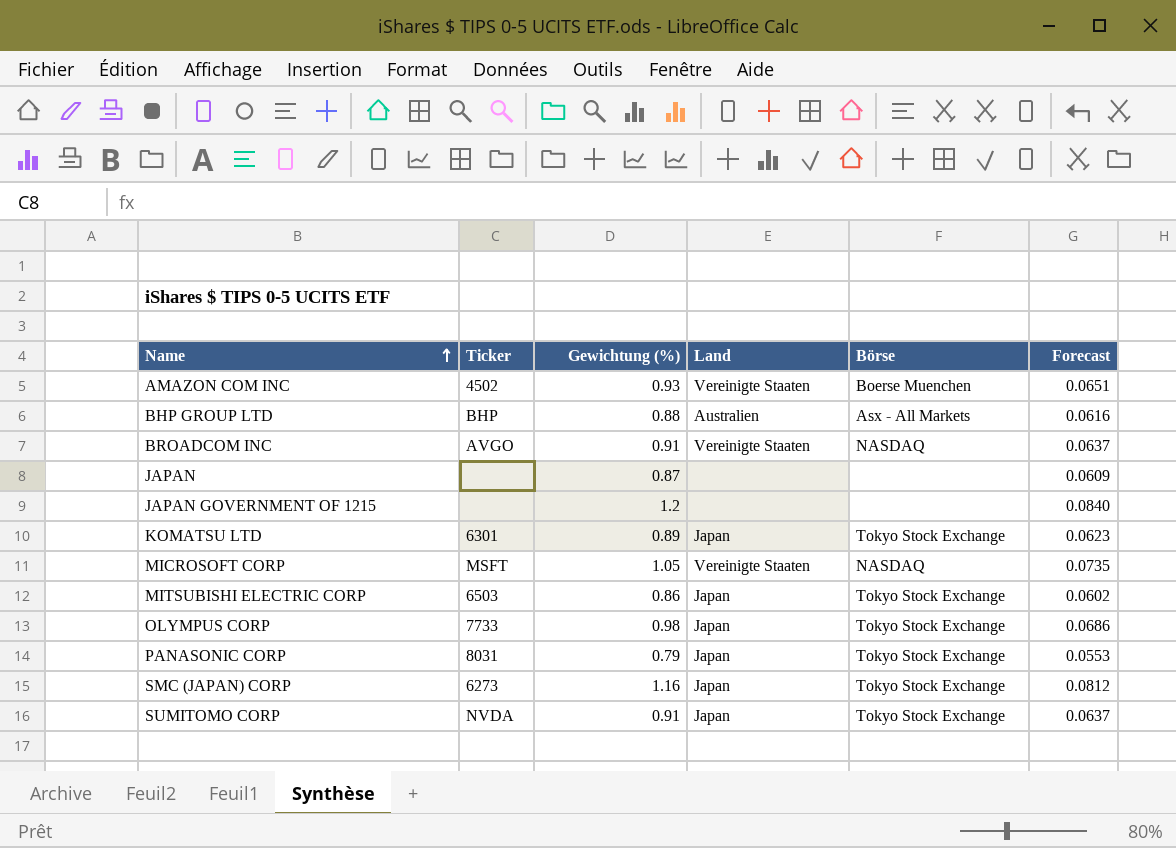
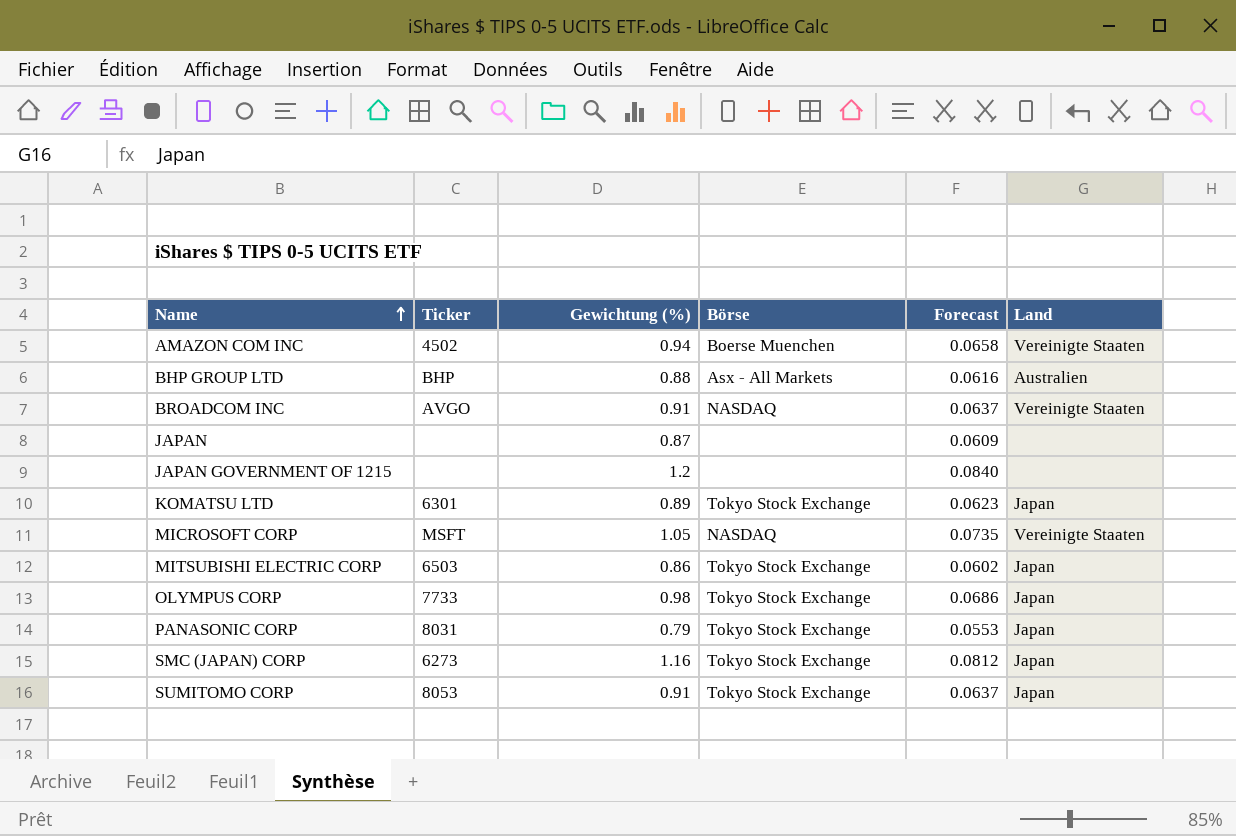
column Land | position: 4 -> 6
AMAZON COM INC | Gewichtung (%): 0.93 -> 0.94
AMAZON COM INC | Forecast: 0.0651 -> 0.0658
SUMITOMO CORP | Ticker: NVDA -> 8053

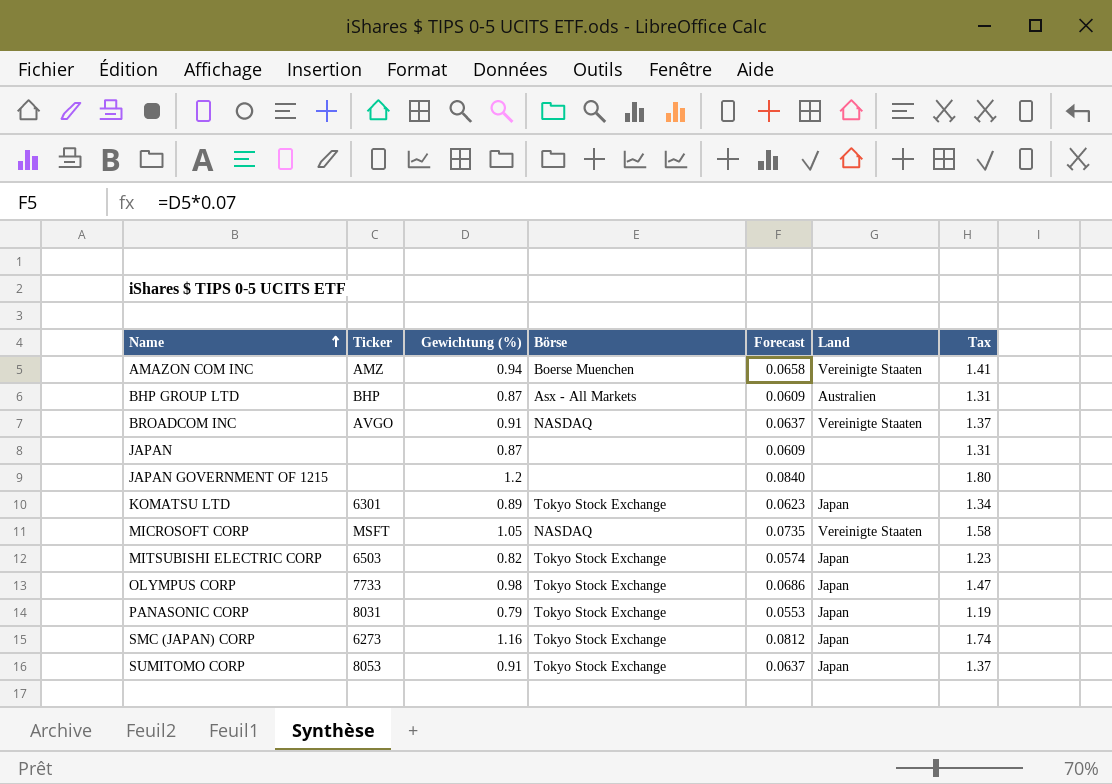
column Tax | formula: none -> [Gewichtung (%)] * 1.5
AMAZON COM INC | Ticker: 4502 -> AMZ
BHP GROUP LTD | Gewichtung (%): 0.88 -> 0.87
BHP GROUP LTD | Forecast: 0.0616 -> 0.0609
MITSUBISHI ELECTRIC CORP | Gewichtung (%): 0.86 -> 0.82
MITSUBISHI ELECTRIC CORP | Forecast: 0.0602 -> 0.0574

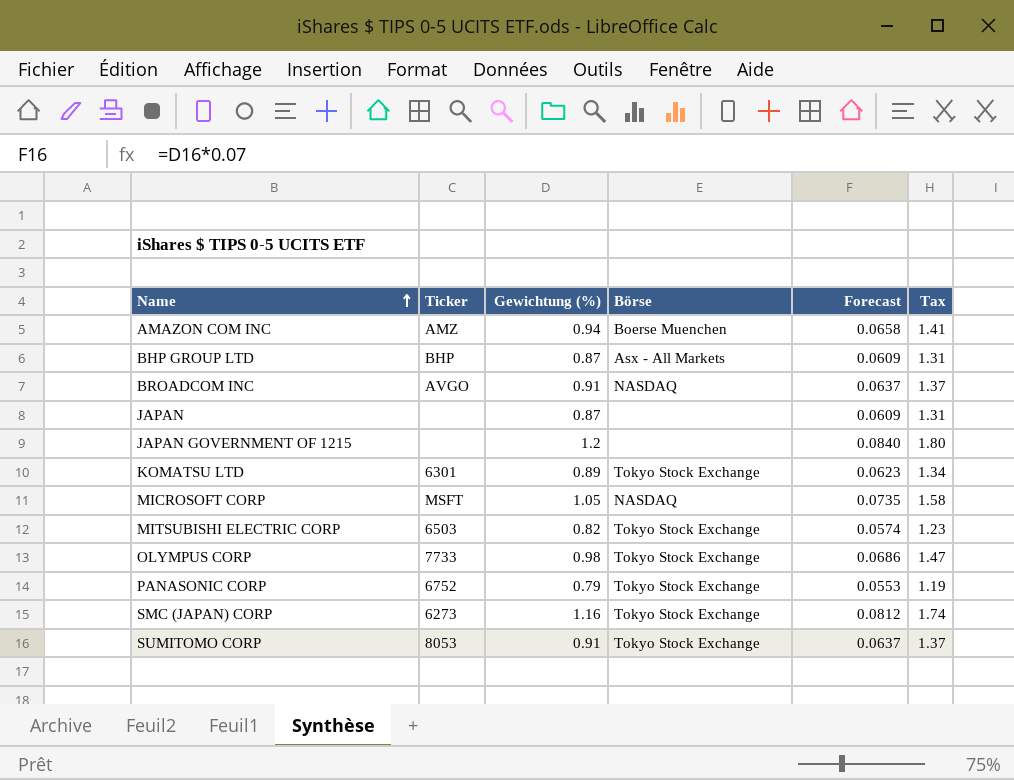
column Land | position: 6 -> none
PANASONIC CORP | Ticker: 8031 -> 6752

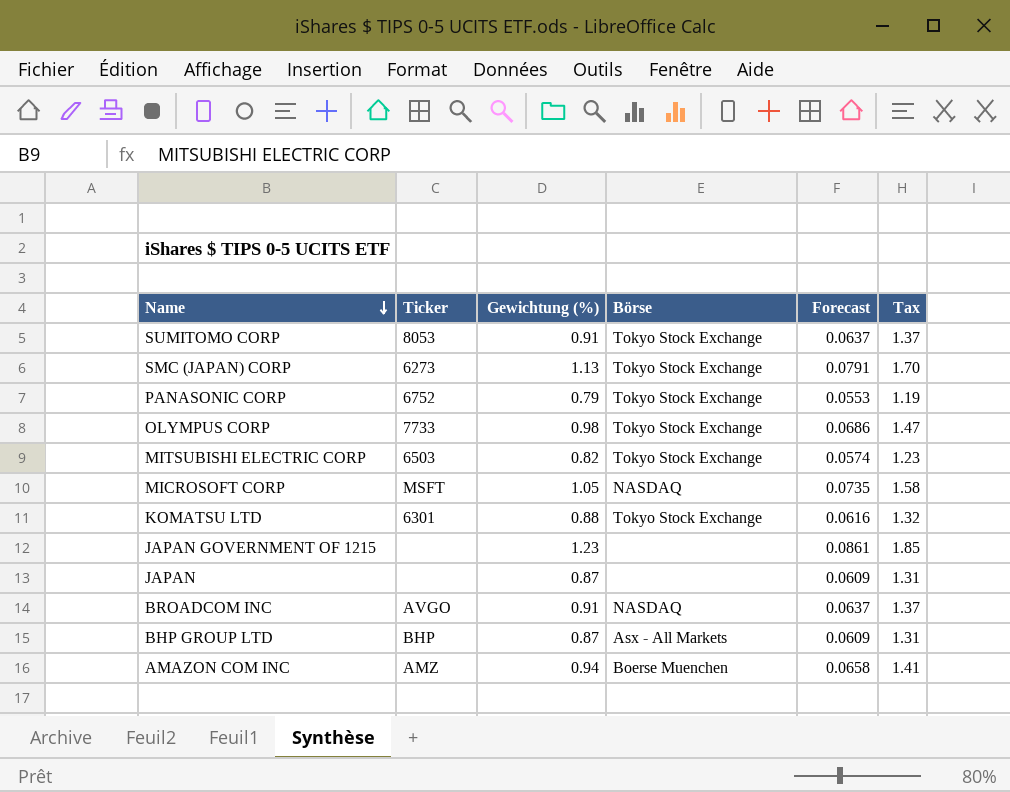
row order: Name ascending -> Name descending
SMC (JAPAN) CORP | Gewichtung (%): 1.16 -> 1.13
SMC (JAPAN) CORP | Forecast: 0.0812 -> 0.0791
SMC (JAPAN) CORP | Tax: 1.74 -> 1.70
KOMATSU LTD | Gewichtung (%): 0.89 -> 0.88
KOMATSU LTD | Forecast: 0.0623 -> 0.0616
KOMATSU LTD | Tax: 1.34 -> 1.32
JAPAN GOVERNMENT OF 1215 | Gewichtung (%): 1.2 -> 1.23
JAPAN GOVERNMENT OF 1215 | Forecast: 0.0840 -> 0.0861
JAPAN GOVERNMENT OF 1215 | Tax: 1.80 -> 1.85

